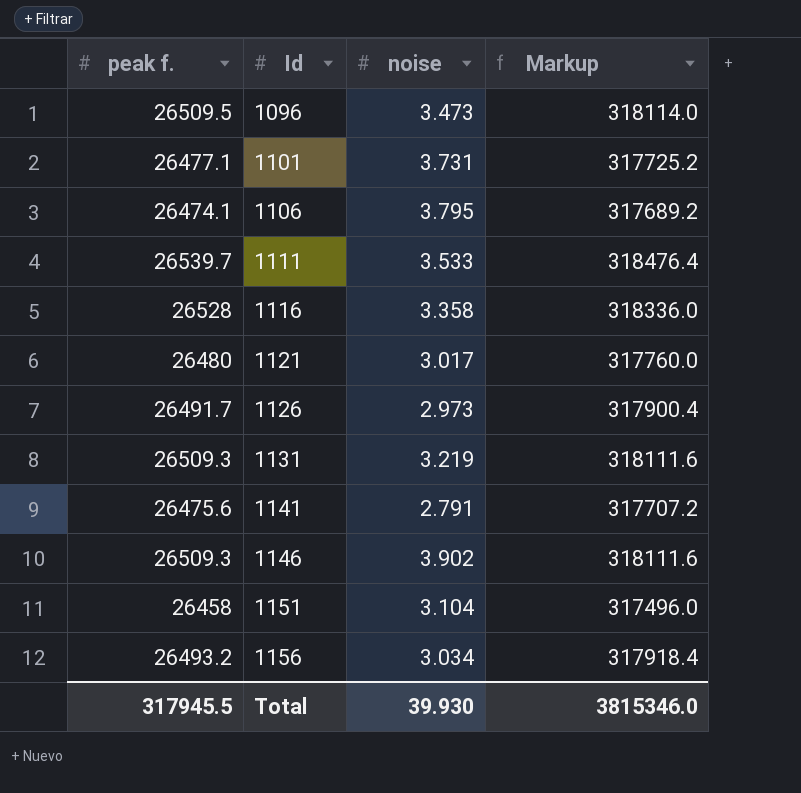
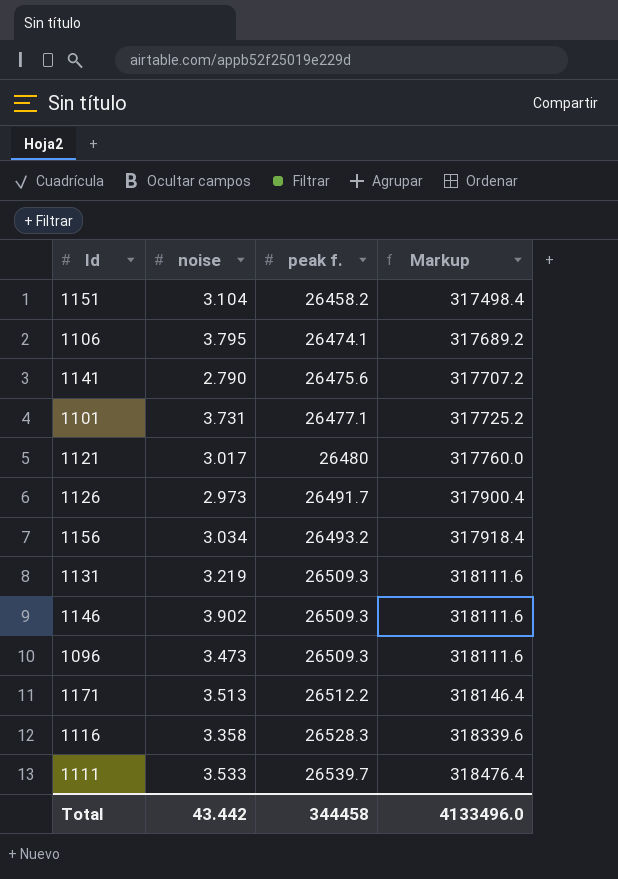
row order: Id ascending -> peak f. ascending
column peak f. | position: 1 -> 3
1151 | peak f.: 26458 -> 26458.2
1151 | Markup: 317496.0 -> 317498.4
1141 | noise: 2.791 -> 2.790
1096 | peak f.: 26509.5 -> 26509.3
1096 | Markup: 318114.0 -> 318111.6
row 1171: none -> 3.513 | 26512.2 | 318146.4
1116 | peak f.: 26528 -> 26528.3
1116 | Markup: 318336.0 -> 318339.6
Total | noise: 39.930 -> 43.442
Total | peak f.: 317945.5 -> 344458
Total | Markup: 3815346.0 -> 4133496.0

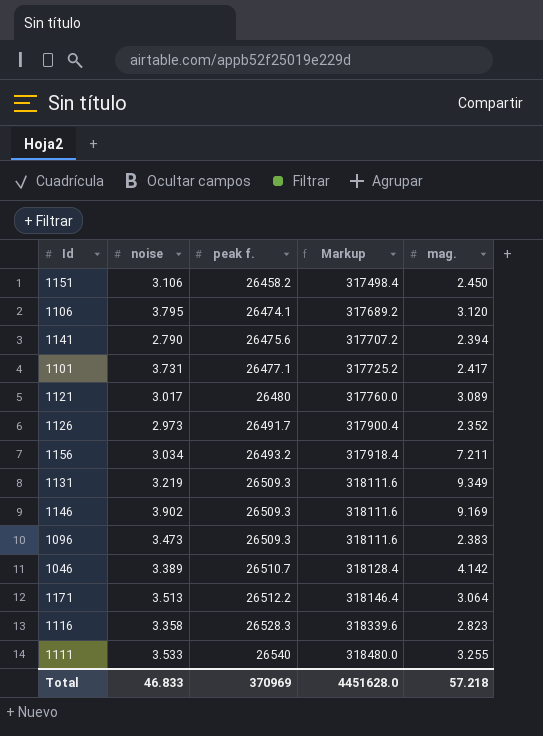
column mag. | position: none -> 5
1151 | noise: 3.104 -> 3.106
row 1046: none -> 3.389 | 26510.7 | 318128.4 | 4.142
1111 | peak f.: 26539.7 -> 26540
1111 | Markup: 318476.4 -> 318480.0
Total | noise: 43.442 -> 46.833
Total | peak f.: 344458 -> 370969
Total | Markup: 4133496.0 -> 4451628.0

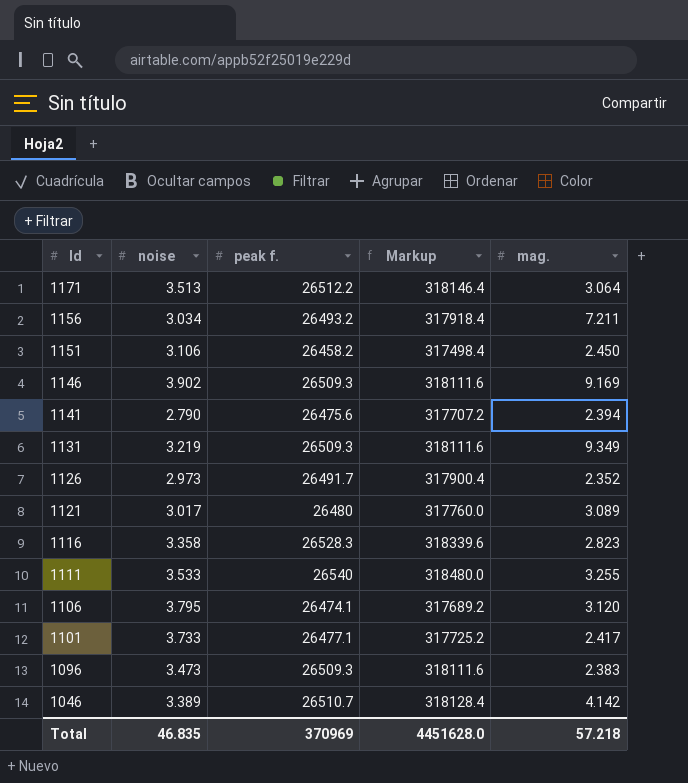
row order: peak f. ascending -> Id descending
1101 | noise: 3.731 -> 3.733
Total | noise: 46.833 -> 46.835

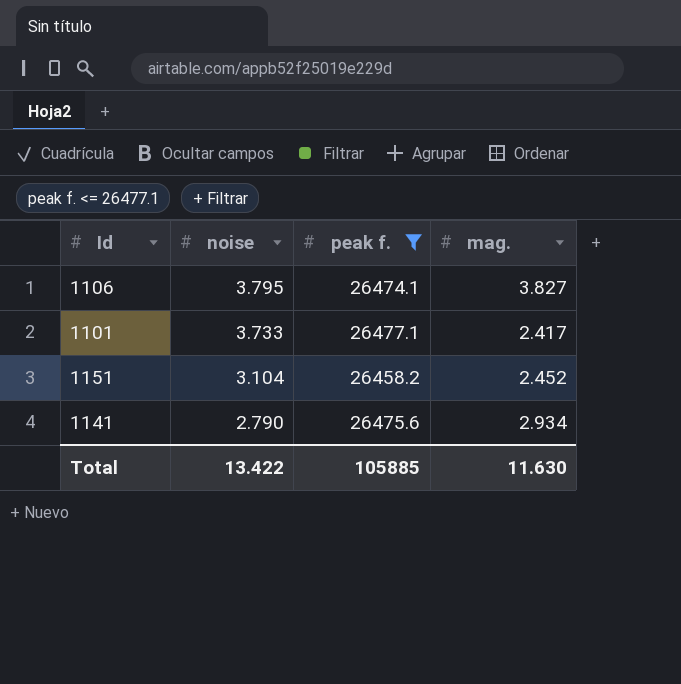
filter: none -> peak f. <= 26477.1
row order: Id descending -> noise descending
column Markup | formula: [peak f.] * 12 -> none
1106 | mag.: 3.120 -> 3.827
1151 | noise: 3.106 -> 3.104
1151 | mag.: 2.450 -> 2.452
1141 | mag.: 2.394 -> 2.934
Total | noise: 46.835 -> 13.422
Total | peak f.: 370969 -> 105885
Total | mag.: 57.218 -> 11.630

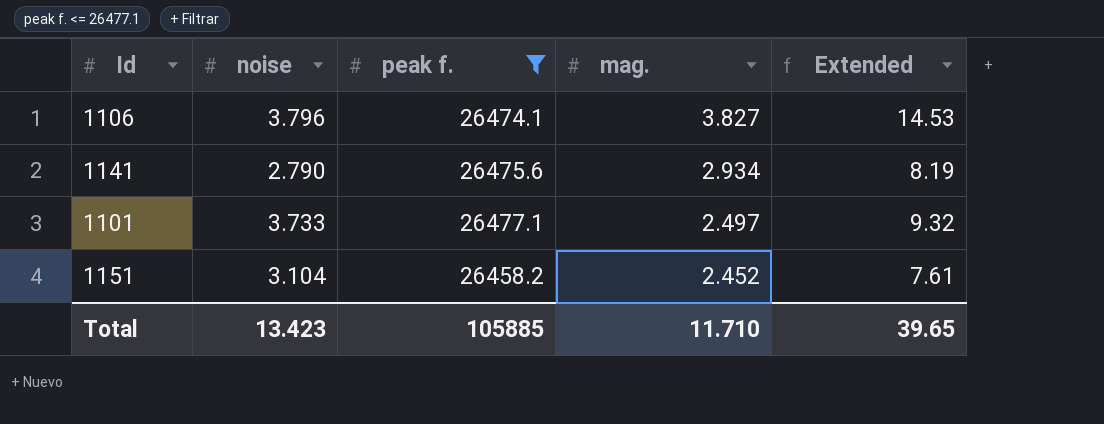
row order: noise descending -> mag. descending
column Extended | formula: none -> [noise] * [mag.]
1106 | noise: 3.795 -> 3.796
1101 | mag.: 2.417 -> 2.497
Total | noise: 13.422 -> 13.423
Total | mag.: 11.630 -> 11.710

